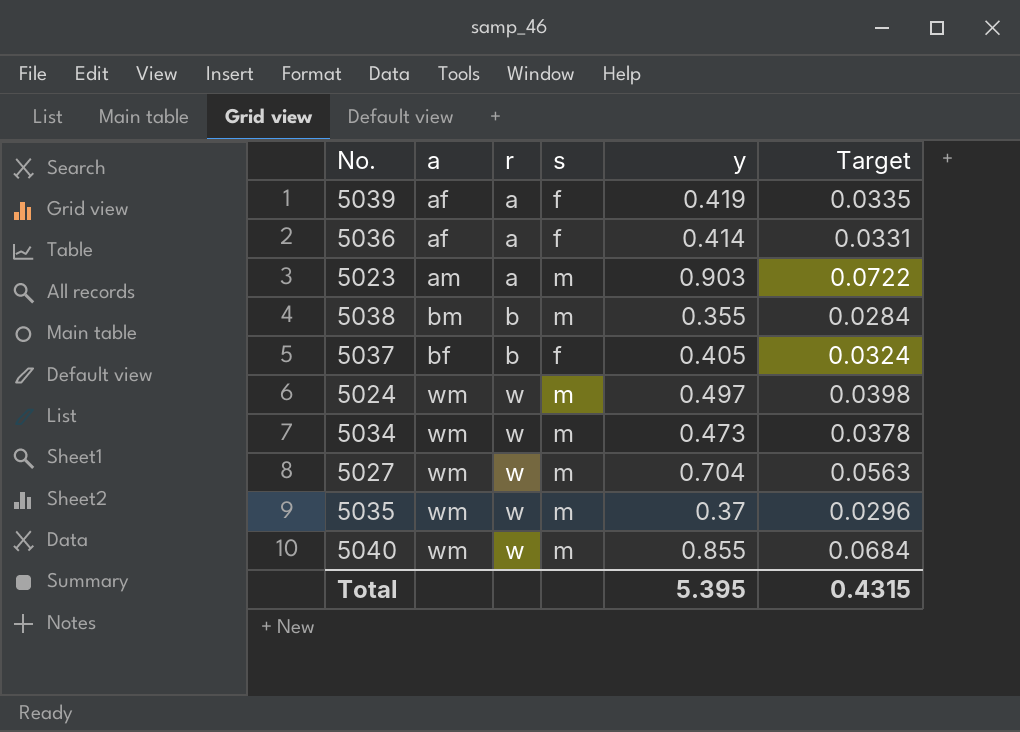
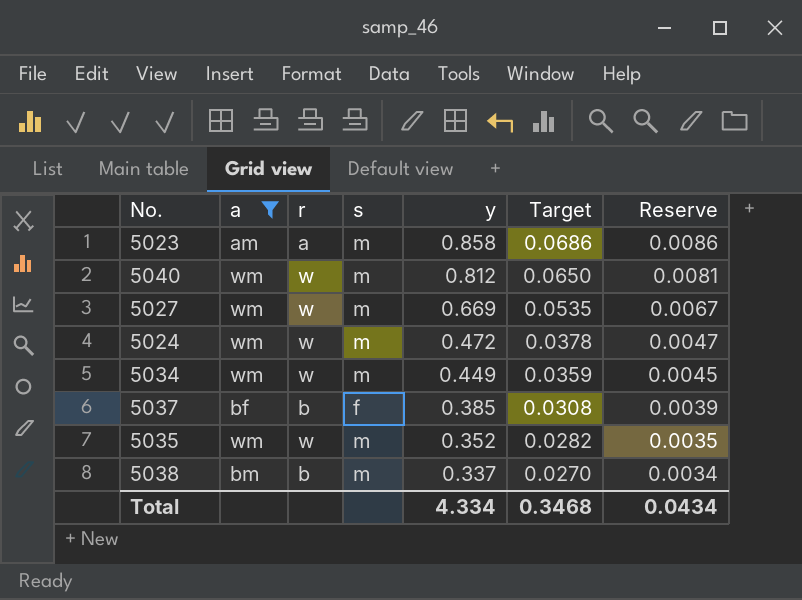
filter: none -> a != af
row order: r ascending -> y descending
column Reserve | formula: none -> [y] * 0.01
5023 | y: 0.903 -> 0.858
5023 | Target: 0.0722 -> 0.0686
5040 | y: 0.855 -> 0.812
5040 | Target: 0.0684 -> 0.0650
5027 | y: 0.704 -> 0.669
5027 | Target: 0.0563 -> 0.0535
5024 | y: 0.497 -> 0.472
5024 | Target: 0.0398 -> 0.0378
5034 | y: 0.473 -> 0.449
5034 | Target: 0.0378 -> 0.0359
5037 | y: 0.405 -> 0.385
5037 | Target: 0.0324 -> 0.0308
5035 | y: 0.37 -> 0.352
5035 | Target: 0.0296 -> 0.0282
5038 | y: 0.355 -> 0.337
5038 | Target: 0.0284 -> 0.0270
Total | y: 5.395 -> 4.334
Total | Target: 0.4315 -> 0.3468

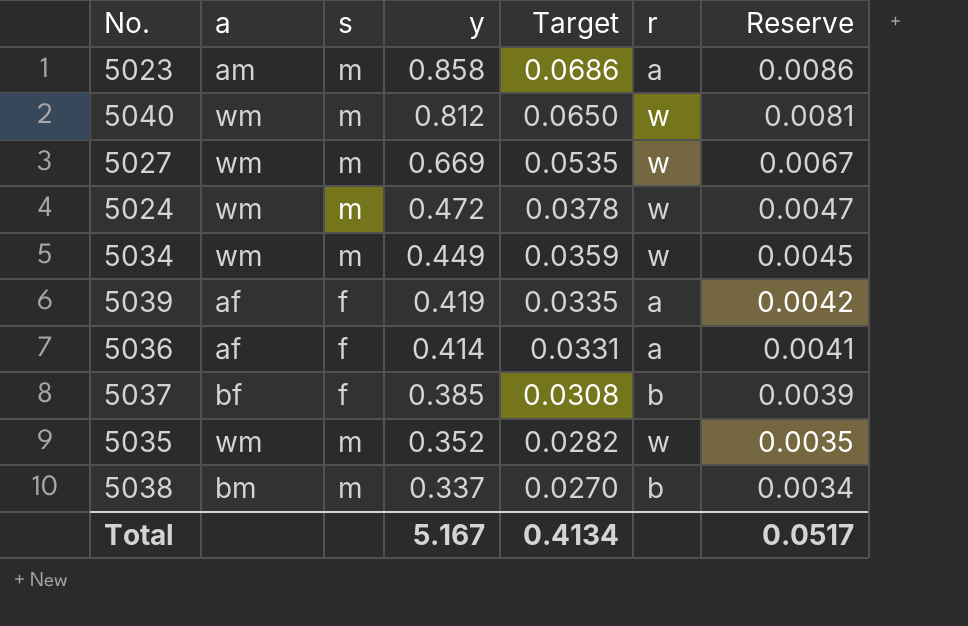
filter: a != af -> none
column r | position: 3 -> 6
Total | y: 4.334 -> 5.167
Total | Target: 0.3468 -> 0.4134
Total | Reserve: 0.0434 -> 0.0517

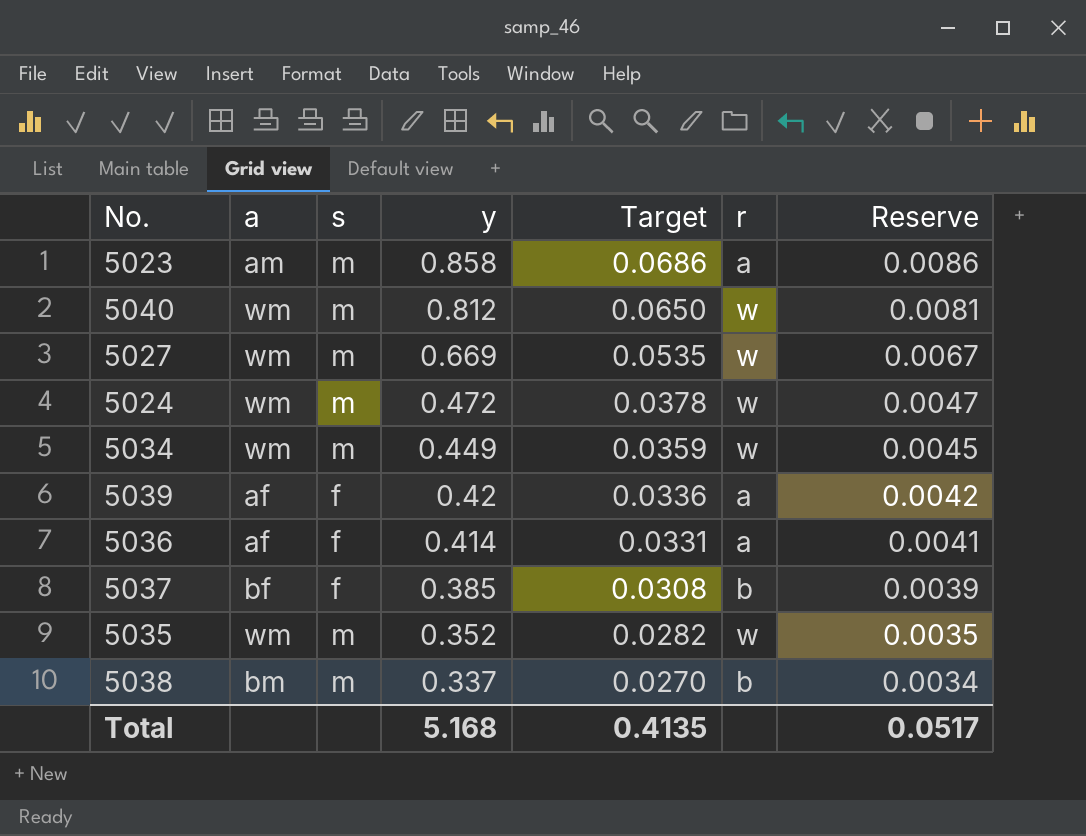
5039 | y: 0.419 -> 0.42
5039 | Target: 0.0335 -> 0.0336
Total | y: 5.167 -> 5.168
Total | Target: 0.4134 -> 0.4135

